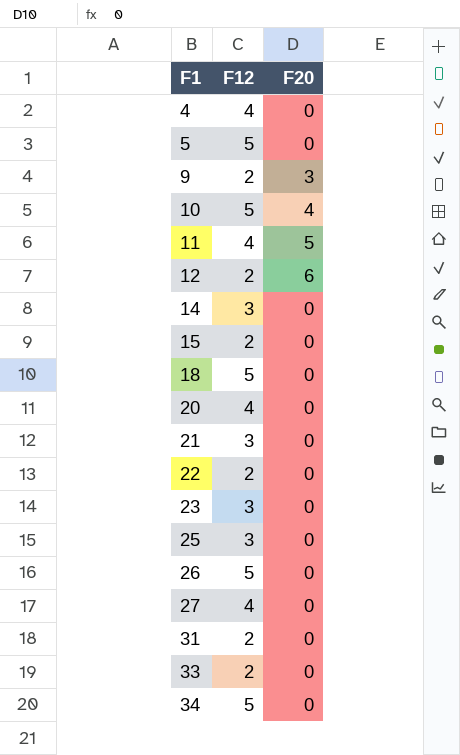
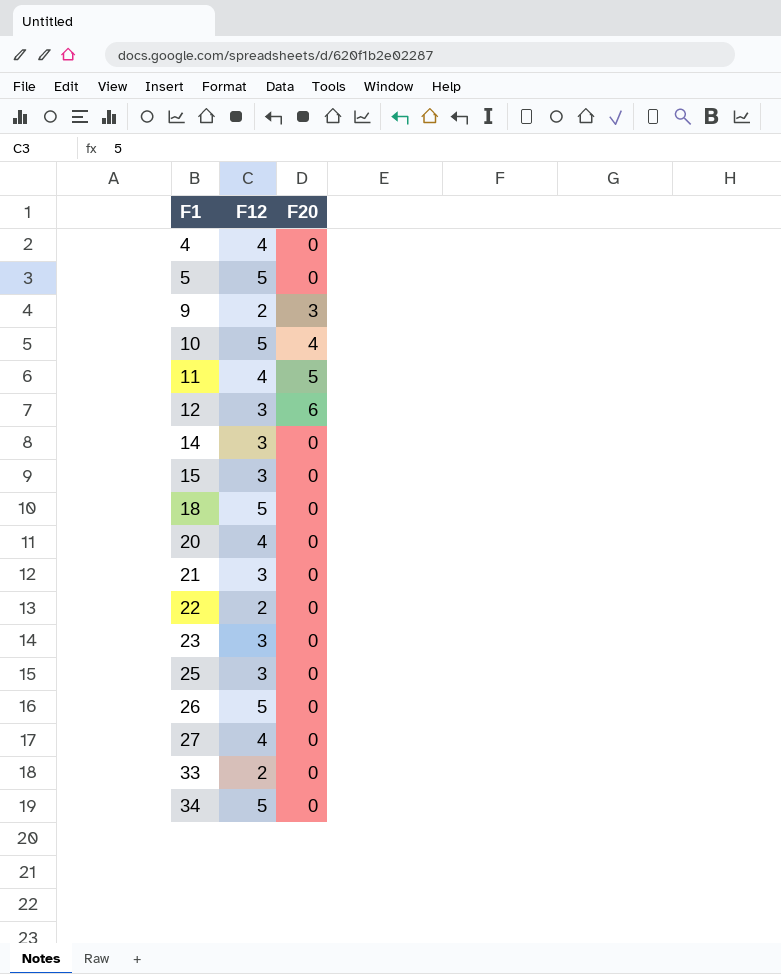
row 31: 2 | 0 -> none
12 | F12: 2 -> 3
15 | F12: 2 -> 3

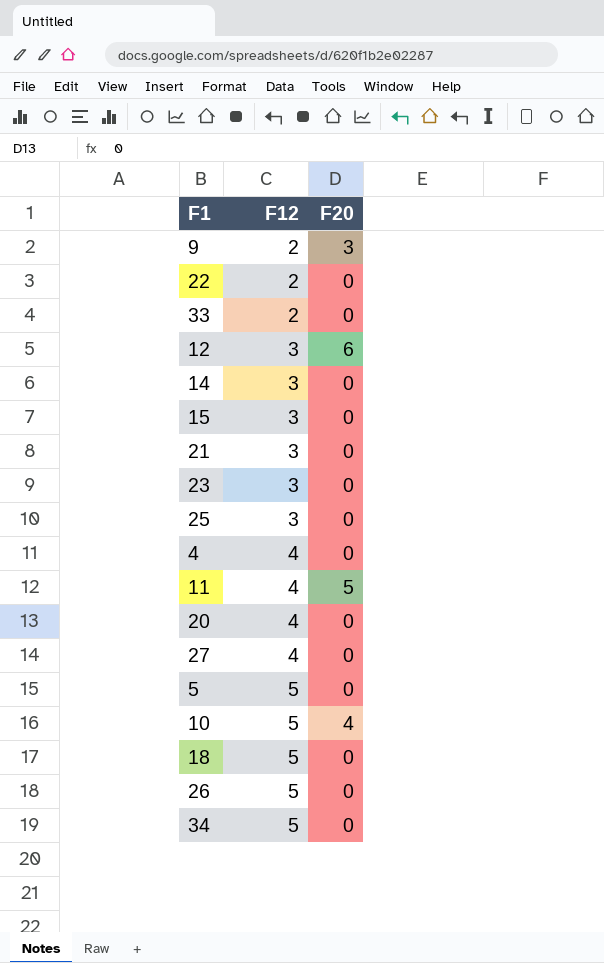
row order: F1 ascending -> F12 ascending

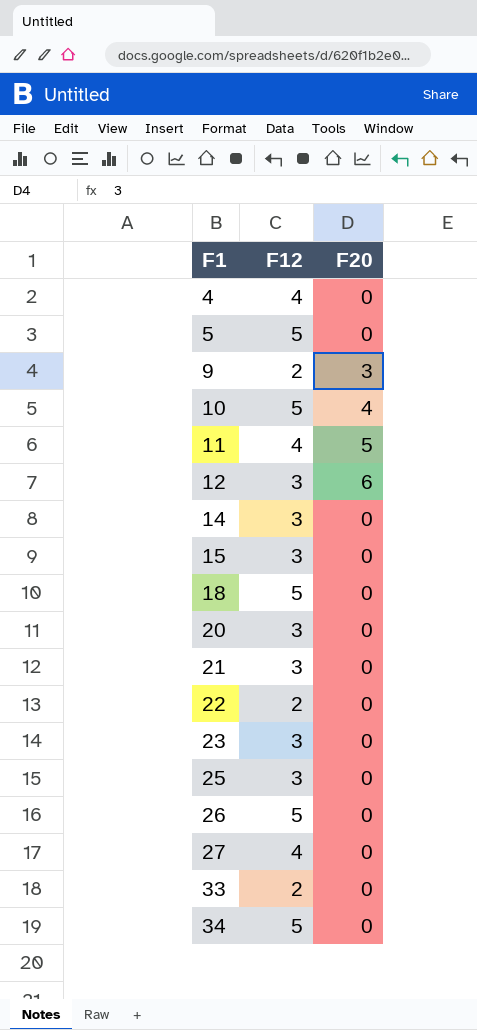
row order: F12 ascending -> F1 ascending
20 | F12: 4 -> 3

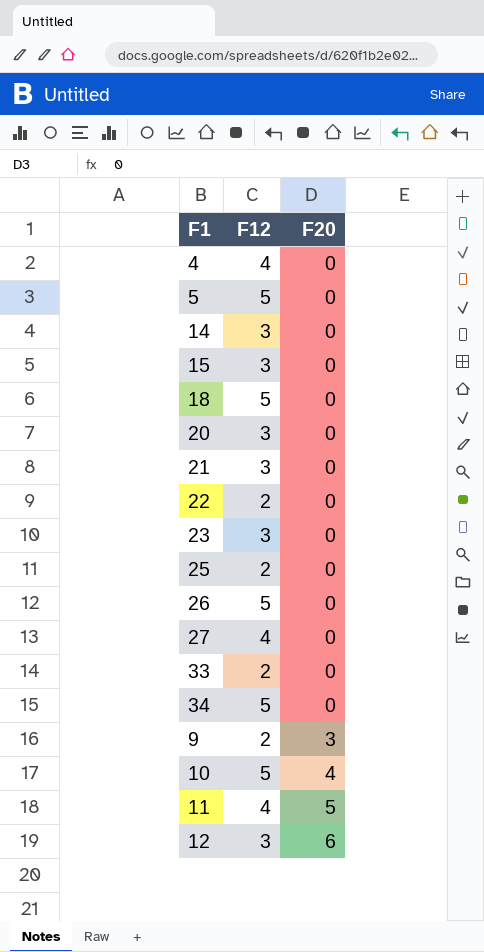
row order: F1 ascending -> F20 ascending
25 | F12: 3 -> 2

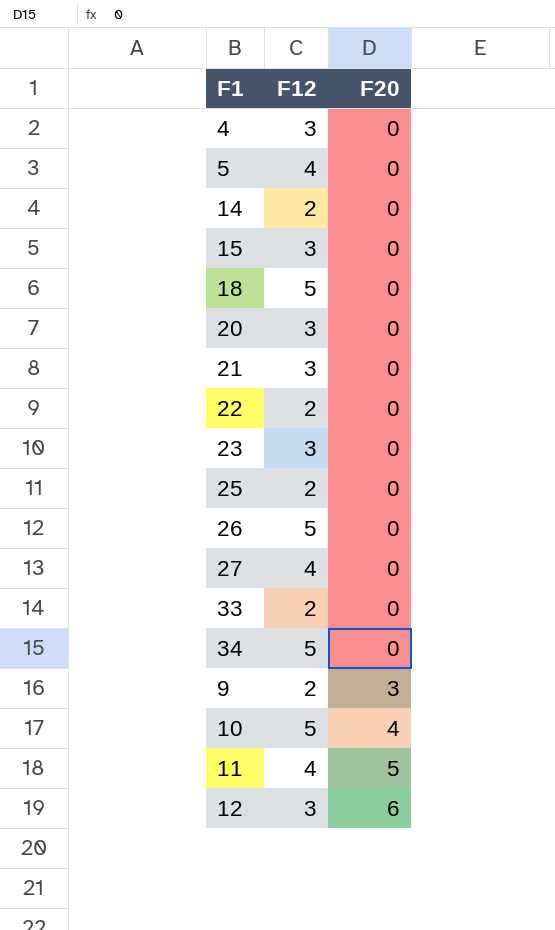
4 | F12: 4 -> 3
5 | F12: 5 -> 4
14 | F12: 3 -> 2

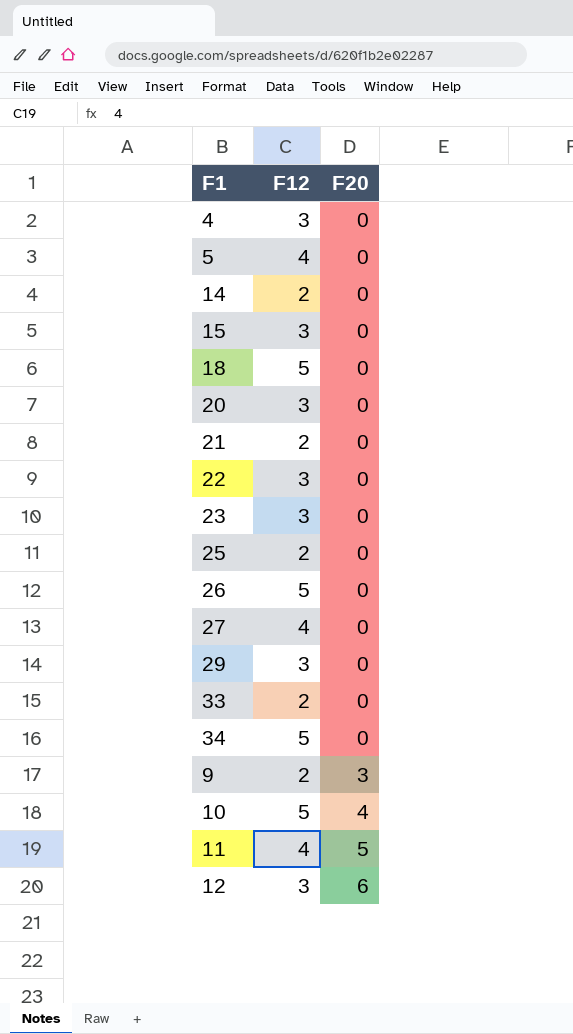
21 | F12: 3 -> 2
22 | F12: 2 -> 3
row 29: none -> 3 | 0

